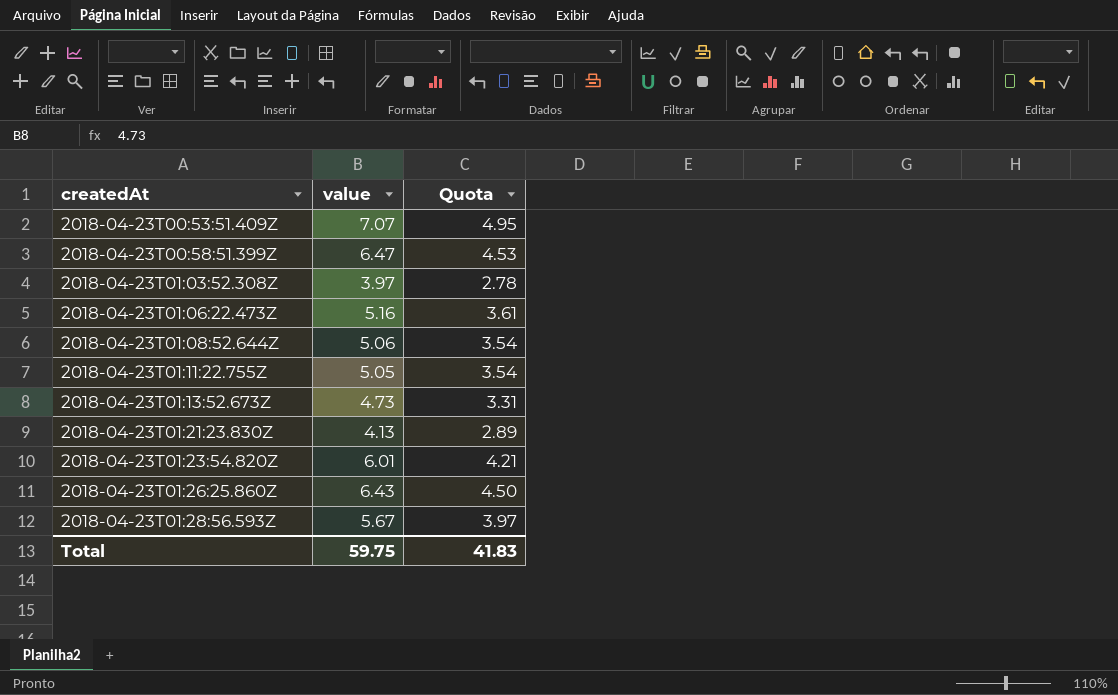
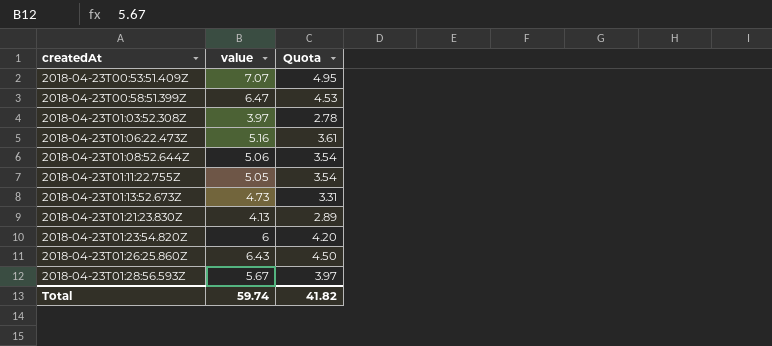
2018-04-23T01:23:54.820Z | value: 6.01 -> 6
2018-04-23T01:23:54.820Z | Quota: 4.21 -> 4.20
Total | value: 59.75 -> 59.74
Total | Quota: 41.83 -> 41.82

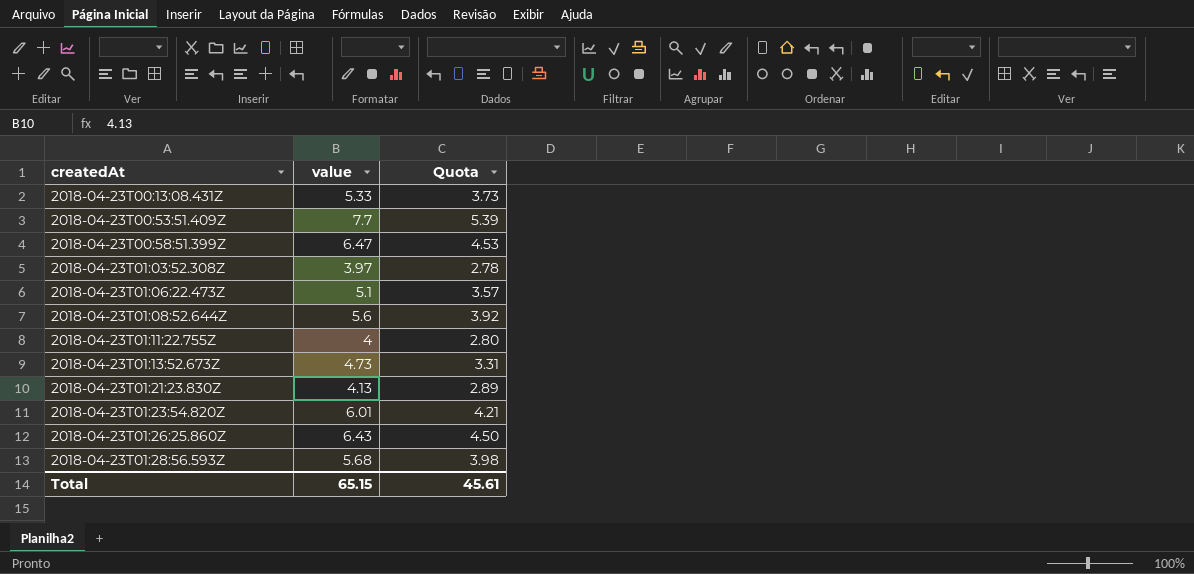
row 2018-04-23T00:13:08.431Z: none -> 5.33 | 3.73
2018-04-23T00:53:51.409Z | value: 7.07 -> 7.7
2018-04-23T00:53:51.409Z | Quota: 4.95 -> 5.39
2018-04-23T01:06:22.473Z | value: 5.16 -> 5.1
2018-04-23T01:06:22.473Z | Quota: 3.61 -> 3.57
2018-04-23T01:08:52.644Z | value: 5.06 -> 5.6
2018-04-23T01:08:52.644Z | Quota: 3.54 -> 3.92
2018-04-23T01:11:22.755Z | value: 5.05 -> 4
2018-04-23T01:11:22.755Z | Quota: 3.54 -> 2.80
2018-04-23T01:23:54.820Z | value: 6 -> 6.01
2018-04-23T01:23:54.820Z | Quota: 4.20 -> 4.21
2018-04-23T01:28:56.593Z | value: 5.67 -> 5.68
2018-04-23T01:28:56.593Z | Quota: 3.97 -> 3.98
Total | value: 59.74 -> 65.15
Total | Quota: 41.82 -> 45.61

